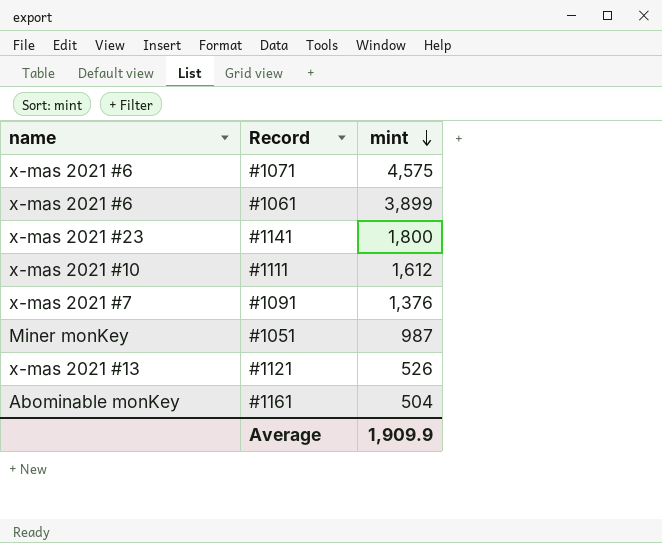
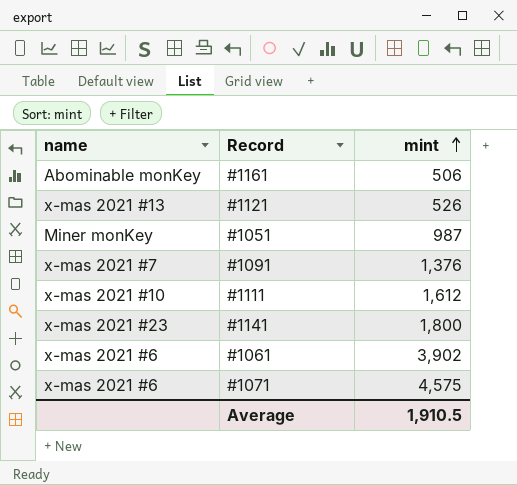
row order: mint descending -> mint ascending
#1161 | mint: 504 -> 506
#1061 | mint: 3,899 -> 3,902
Average | mint: 1,909.9 -> 1,910.5

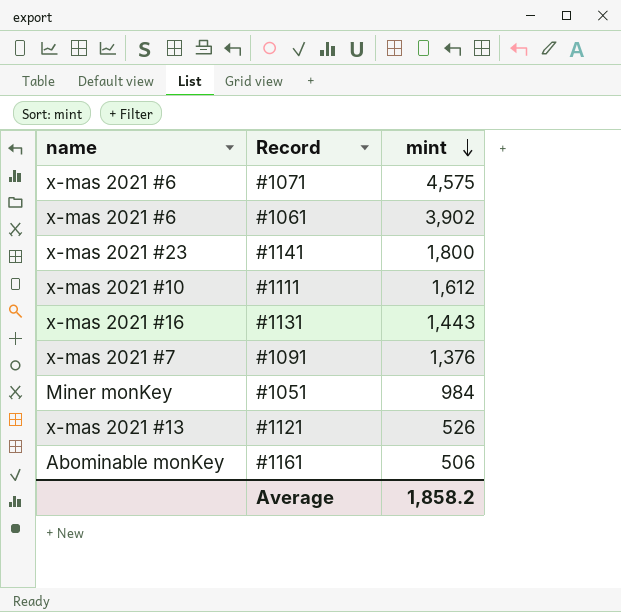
row order: mint ascending -> mint descending
row #1131: none -> x-mas 2021 #16 | 1,443
#1051 | mint: 987 -> 984
Average | mint: 1,910.5 -> 1,858.2

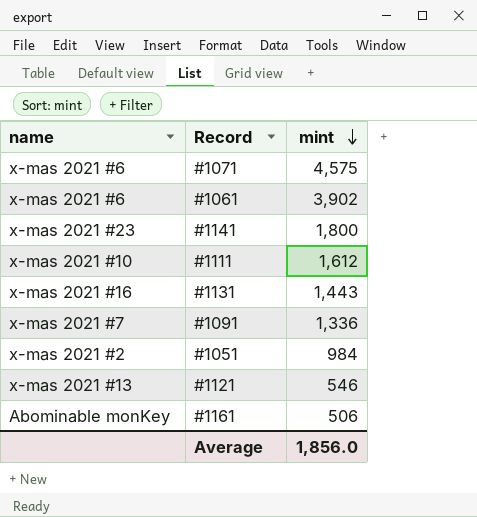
#1091 | mint: 1,376 -> 1,336
#1051 | name: Miner monKey -> x-mas 2021 #2
#1121 | mint: 526 -> 546
Average | mint: 1,858.2 -> 1,856.0

